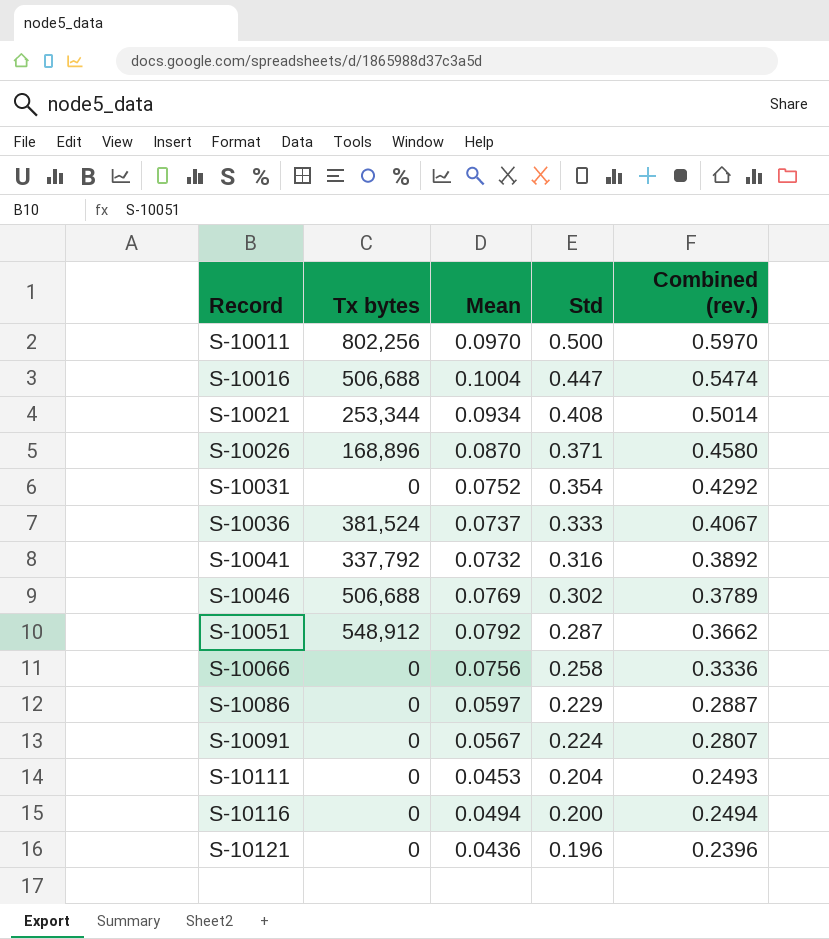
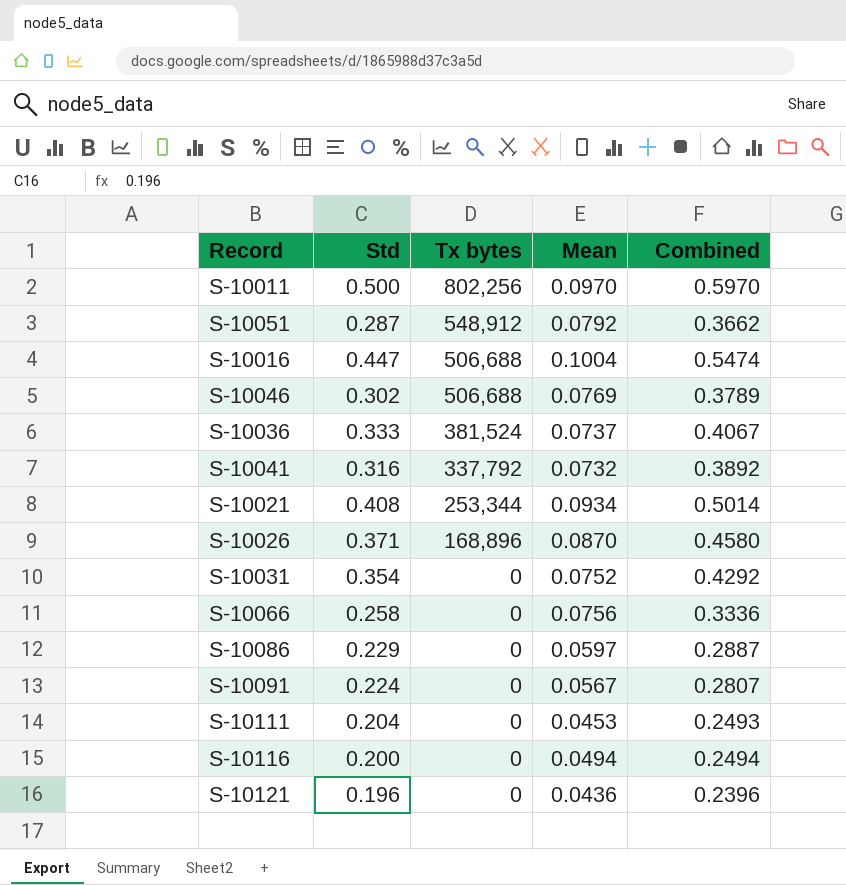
row order: Record ascending -> Tx bytes descending
column Std | position: 4 -> 2
column name: Combined (rev.) -> Combined

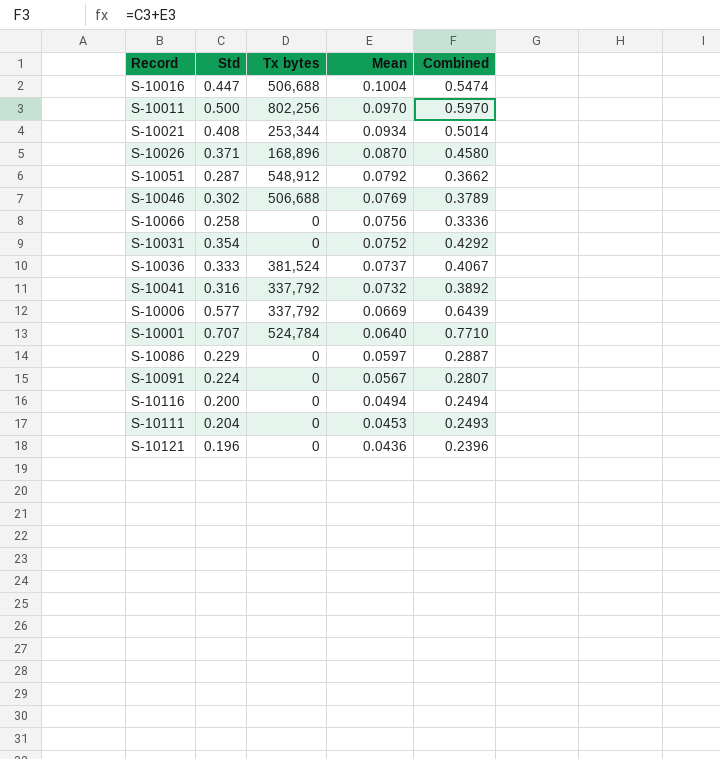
row order: Tx bytes descending -> Mean descending
row S-10006: none -> 0.577 | 337,792 | 0.0669 | 0.6439
row S-10001: none -> 0.707 | 524,784 | 0.0640 | 0.7710

